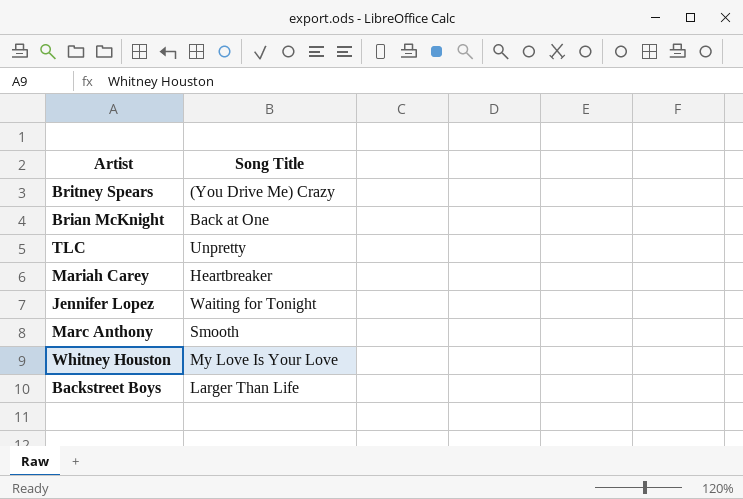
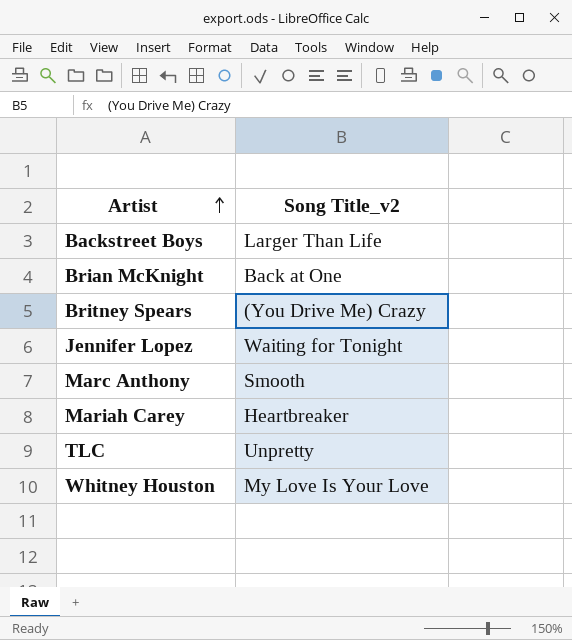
row order: none -> Artist ascending
column name: Song Title -> Song Title_v2

